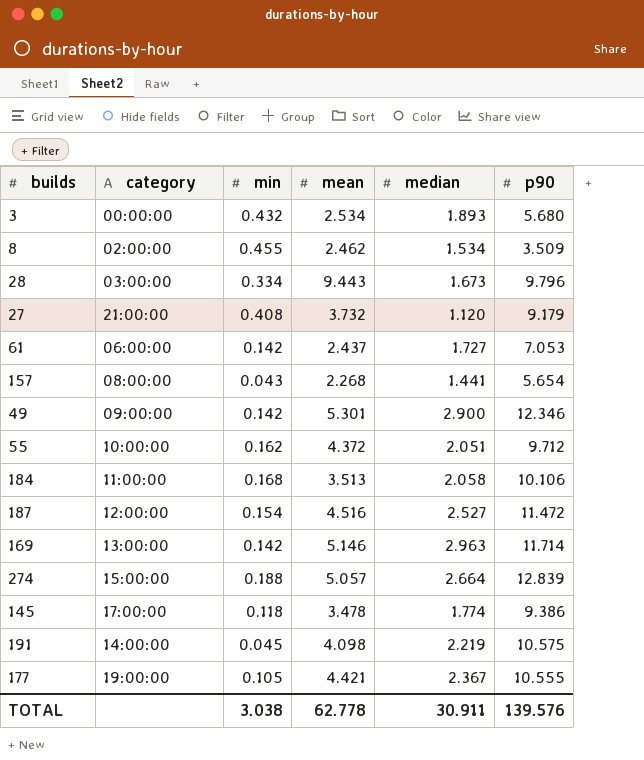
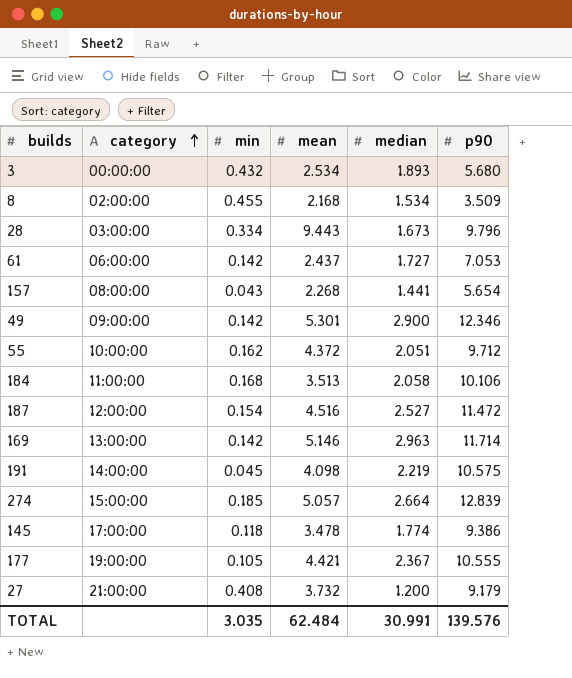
row order: none -> category ascending
8 | mean: 2.462 -> 2.168
274 | min: 0.188 -> 0.185
27 | median: 1.120 -> 1.200
TOTAL | min: 3.038 -> 3.035
TOTAL | mean: 62.778 -> 62.484
TOTAL | median: 30.911 -> 30.991

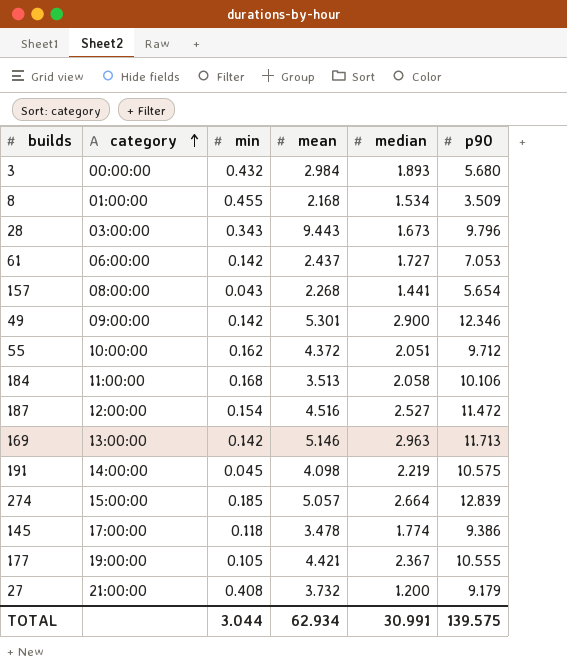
3 | mean: 2.534 -> 2.984
8 | category: 02:00:00 -> 01:00:00
28 | min: 0.334 -> 0.343
169 | p90: 11.714 -> 11.713
TOTAL | min: 3.035 -> 3.044
TOTAL | mean: 62.484 -> 62.934
TOTAL | p90: 139.576 -> 139.575

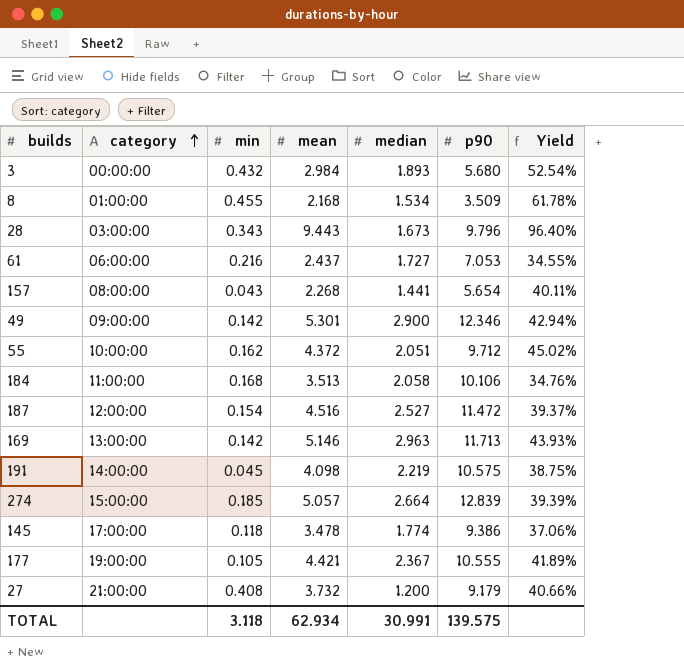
column Yield | formula: none -> [mean] / [p90]
61 | min: 0.142 -> 0.216
TOTAL | min: 3.044 -> 3.118

